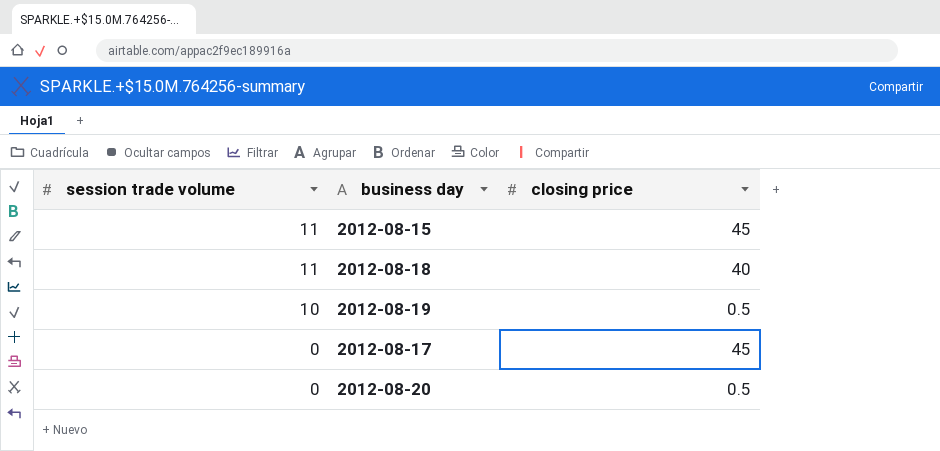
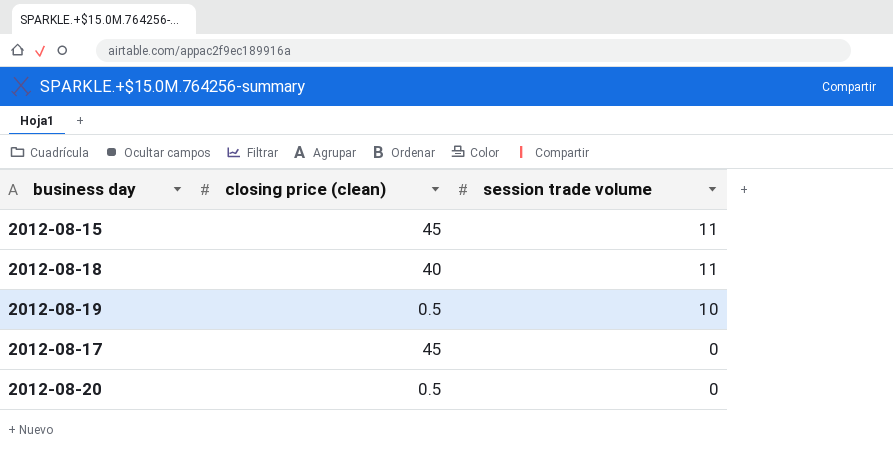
column name: closing price -> closing price (clean)
column session trade volume | position: 1 -> 3

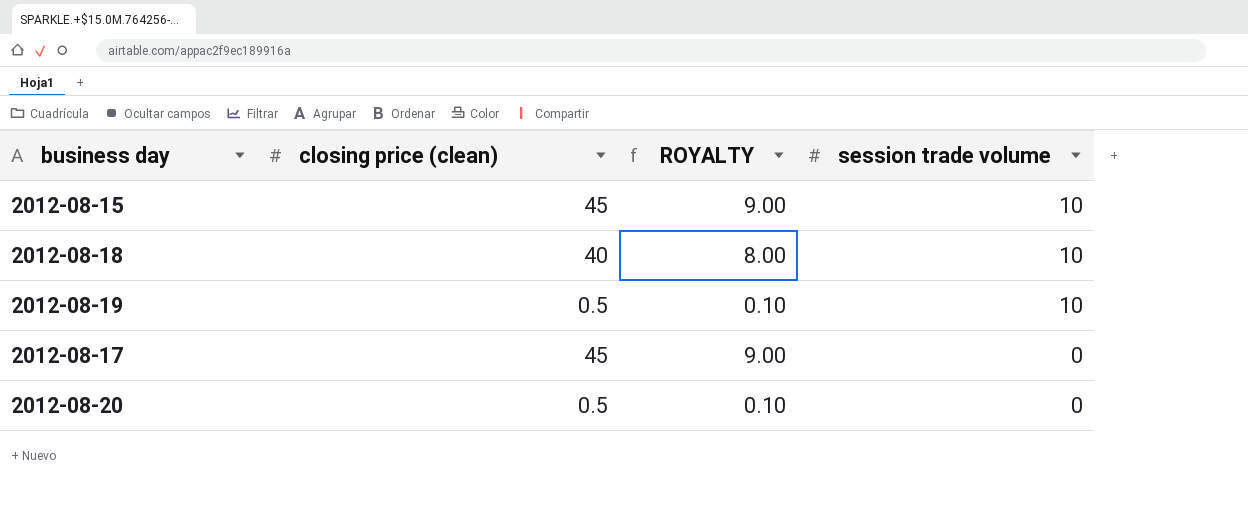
column ROYALTY | formula: none -> [closing price (clean)] * 0.2
2012-08-15 | session trade volume: 11 -> 10
2012-08-18 | session trade volume: 11 -> 10

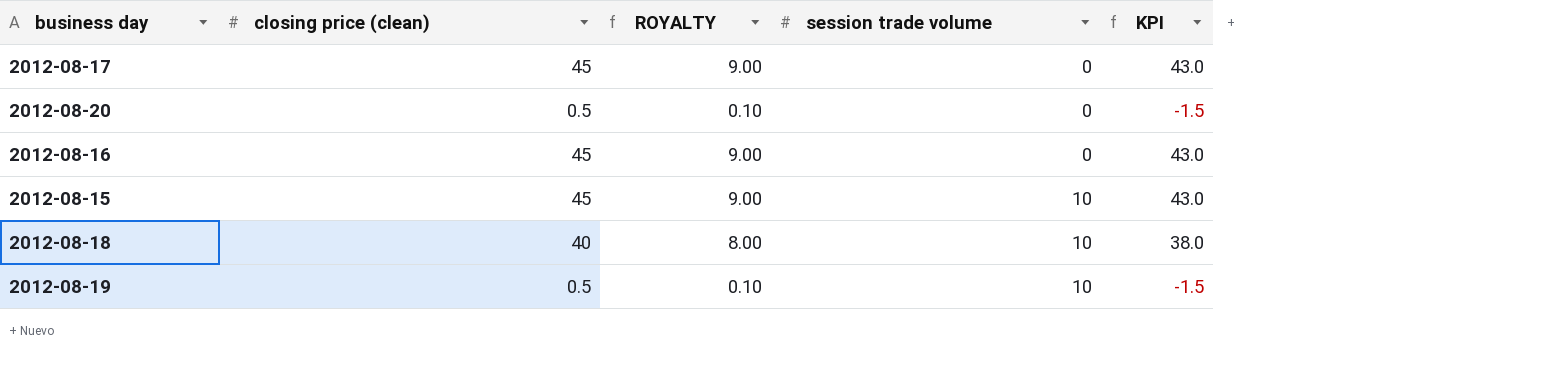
row order: session trade volume descending -> session trade volume ascending
column KPI | formula: none -> [closing price (clean)] - 2
row 2012-08-16: none -> 45 | 9.00 | 0 | 43.0

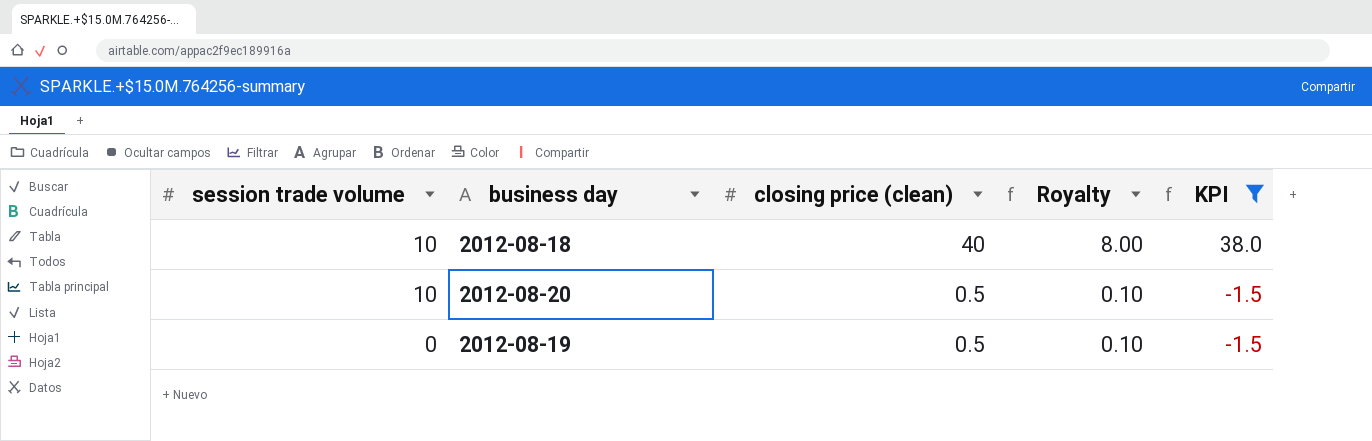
filter: none -> KPI != 43.0
row order: session trade volume ascending -> session trade volume descending
column session trade volume | position: 4 -> 1
column name: ROYALTY -> Royalty
2012-08-20 | session trade volume: 0 -> 10
2012-08-19 | session trade volume: 10 -> 0

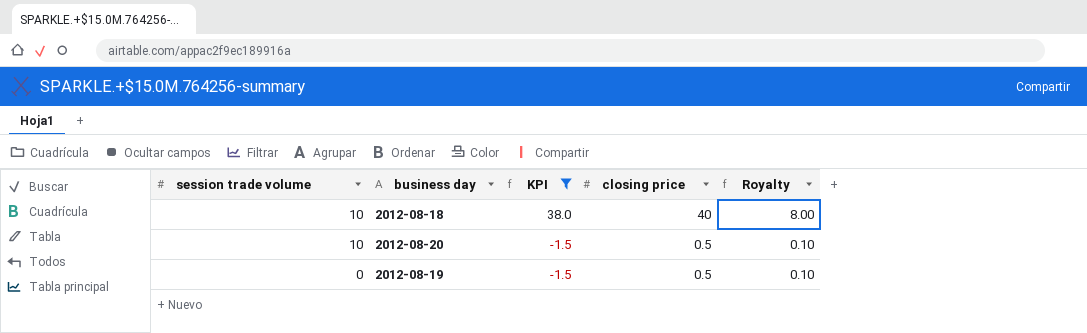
column KPI | position: 5 -> 3
column name: closing price (clean) -> closing price

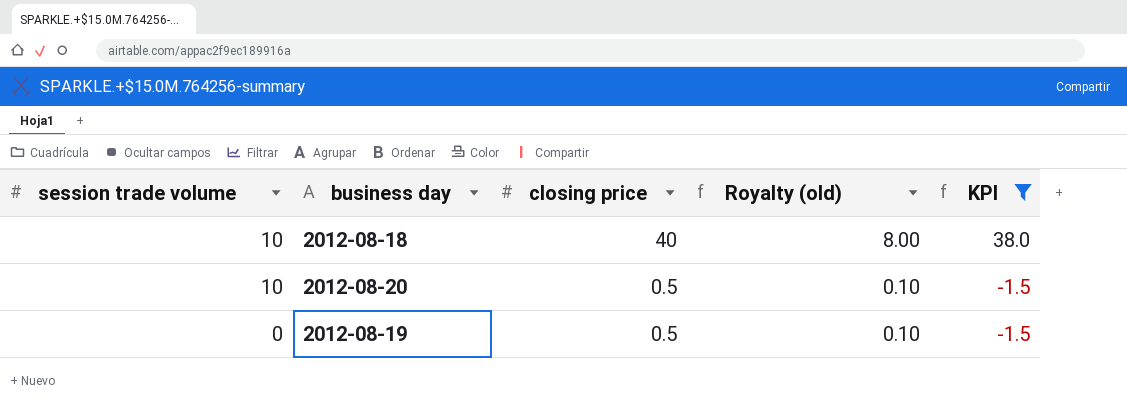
column name: Royalty -> Royalty (old)
column KPI | position: 3 -> 5

